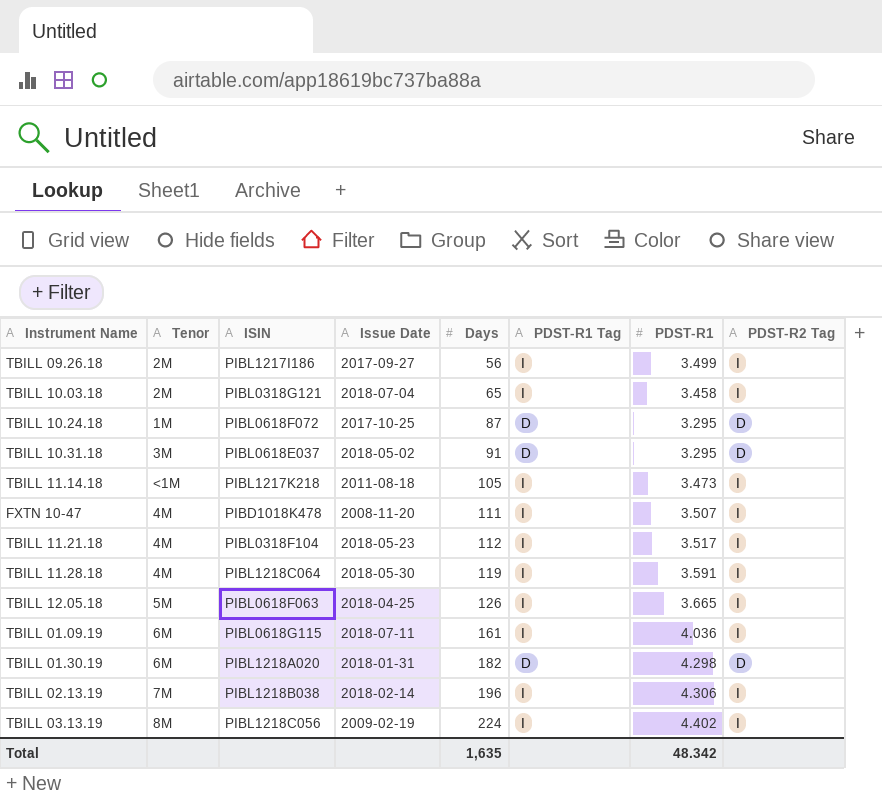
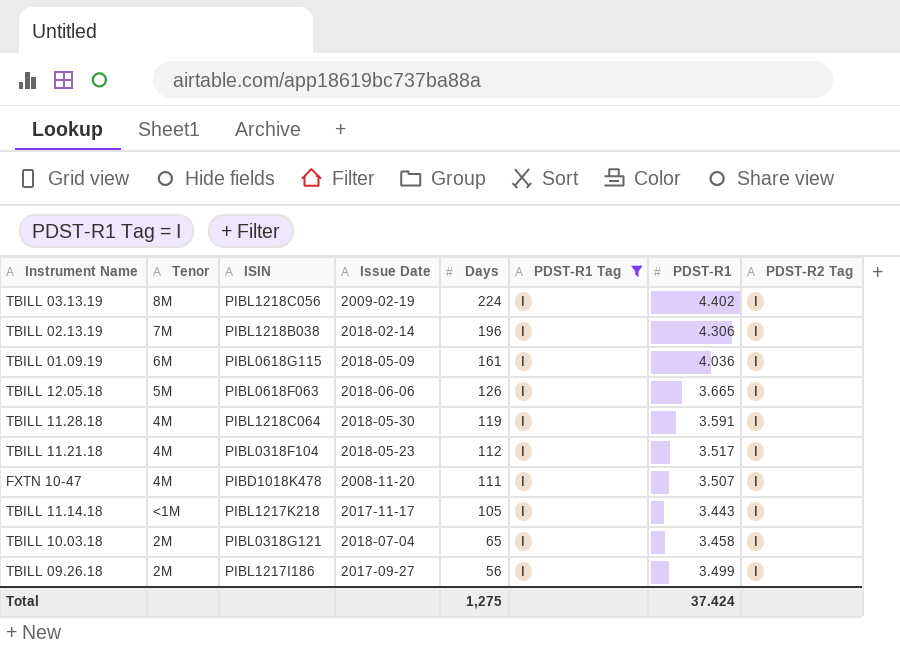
filter: none -> PDST-R1 Tag = I
row order: Days ascending -> Days descending
TBILL 01.09.19 | Issue Date: 2018-07-11 -> 2018-05-09
TBILL 12.05.18 | Issue Date: 2018-04-25 -> 2018-06-06
TBILL 11.14.18 | Issue Date: 2011-08-18 -> 2017-11-17
TBILL 11.14.18 | PDST-R1: 3.473 -> 3.443
Total | Days: 1,635 -> 1,275
Total | PDST-R1: 48.342 -> 37.424

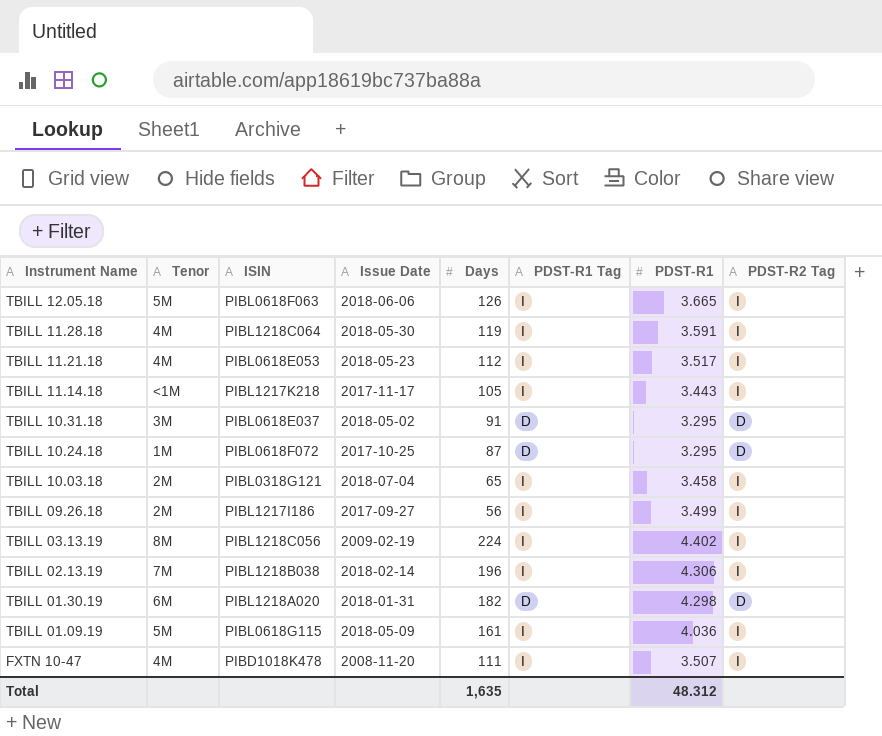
filter: PDST-R1 Tag = I -> none
row order: Days descending -> Instrument Name descending
TBILL 11.21.18 | ISIN: PIBL0318F104 -> PIBL0618E053
TBILL 01.09.19 | Tenor: 6M -> 5M
Total | Days: 1,275 -> 1,635
Total | PDST-R1: 37.424 -> 48.312

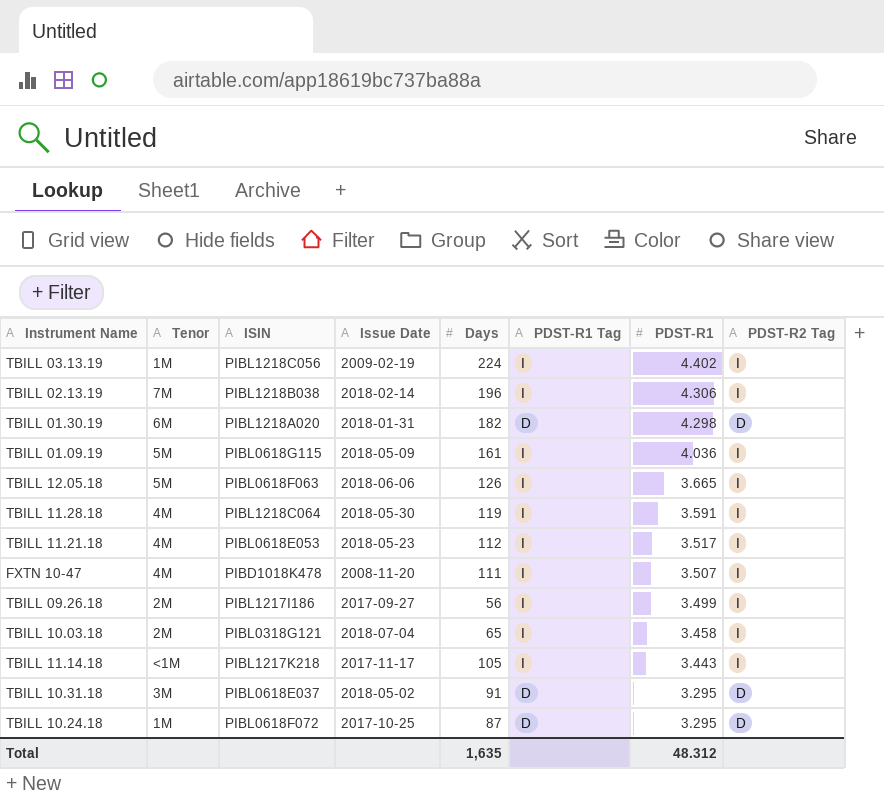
row order: Instrument Name descending -> PDST-R1 descending
TBILL 03.13.19 | Tenor: 8M -> 1M

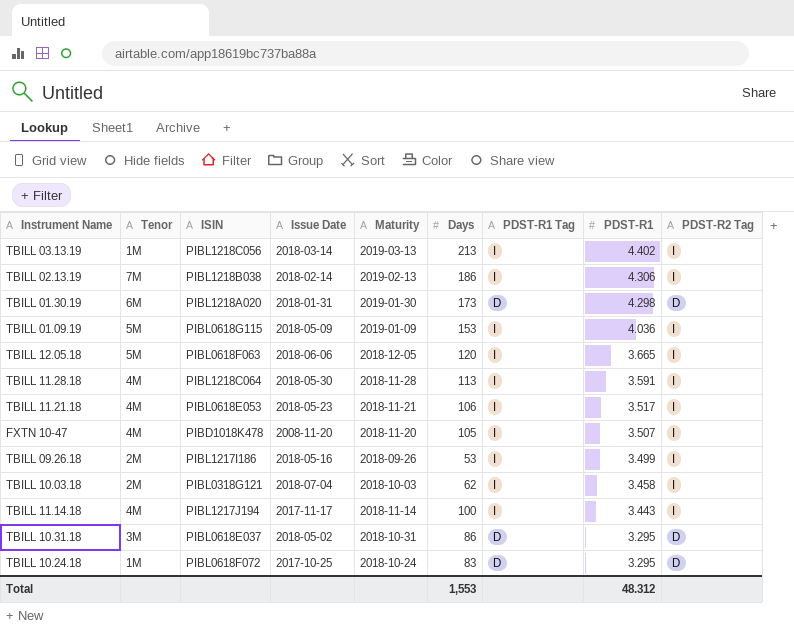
column Maturity | position: none -> 5
TBILL 03.13.19 | Issue Date: 2009-02-19 -> 2018-03-14
TBILL 03.13.19 | Days: 224 -> 213
TBILL 02.13.19 | Days: 196 -> 186
TBILL 01.30.19 | Days: 182 -> 173
TBILL 01.09.19 | Days: 161 -> 153
TBILL 12.05.18 | Days: 126 -> 120
TBILL 11.28.18 | Days: 119 -> 113
TBILL 11.21.18 | Days: 112 -> 106
FXTN 10-47 | Days: 111 -> 105
TBILL 09.26.18 | Issue Date: 2017-09-27 -> 2018-05-16
TBILL 09.26.18 | Days: 56 -> 53
TBILL 10.03.18 | Days: 65 -> 62
TBILL 11.14.18 | Tenor: <1M -> 4M
TBILL 11.14.18 | ISIN: PIBL1217K218 -> PIBL1217J194
TBILL 11.14.18 | Days: 105 -> 100
TBILL 10.31.18 | Days: 91 -> 86
TBILL 10.24.18 | Days: 87 -> 83
Total | Days: 1,635 -> 1,553

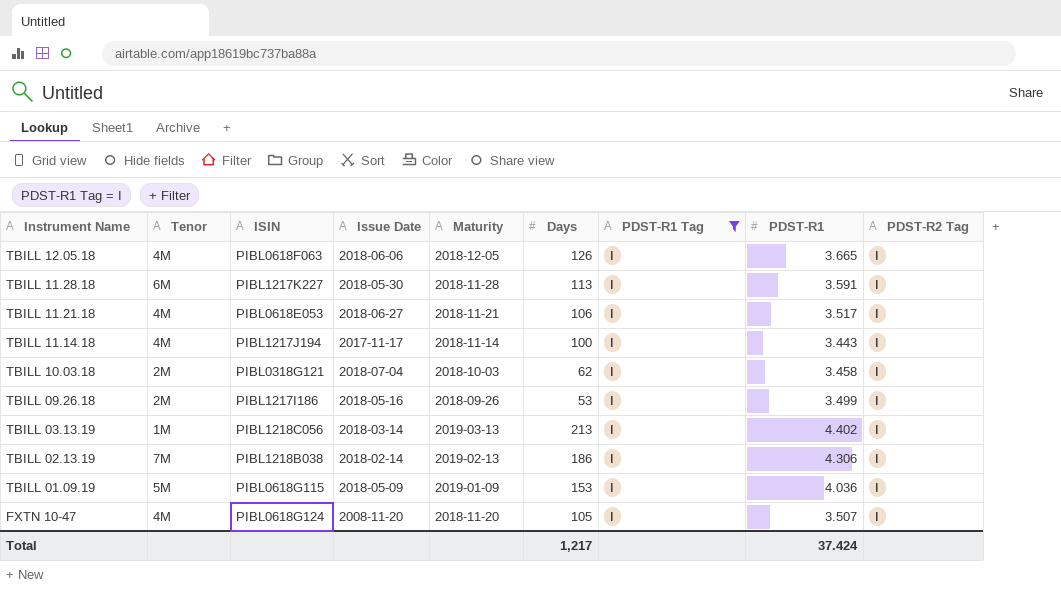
filter: none -> PDST-R1 Tag = I
row order: PDST-R1 descending -> Instrument Name descending
TBILL 12.05.18 | Tenor: 5M -> 4M
TBILL 12.05.18 | Days: 120 -> 126
TBILL 11.28.18 | Tenor: 4M -> 6M
TBILL 11.28.18 | ISIN: PIBL1218C064 -> PIBL1217K227
TBILL 11.21.18 | Issue Date: 2018-05-23 -> 2018-06-27
FXTN 10-47 | ISIN: PIBD1018K478 -> PIBL0618G124
Total | Days: 1,553 -> 1,217
Total | PDST-R1: 48.312 -> 37.424

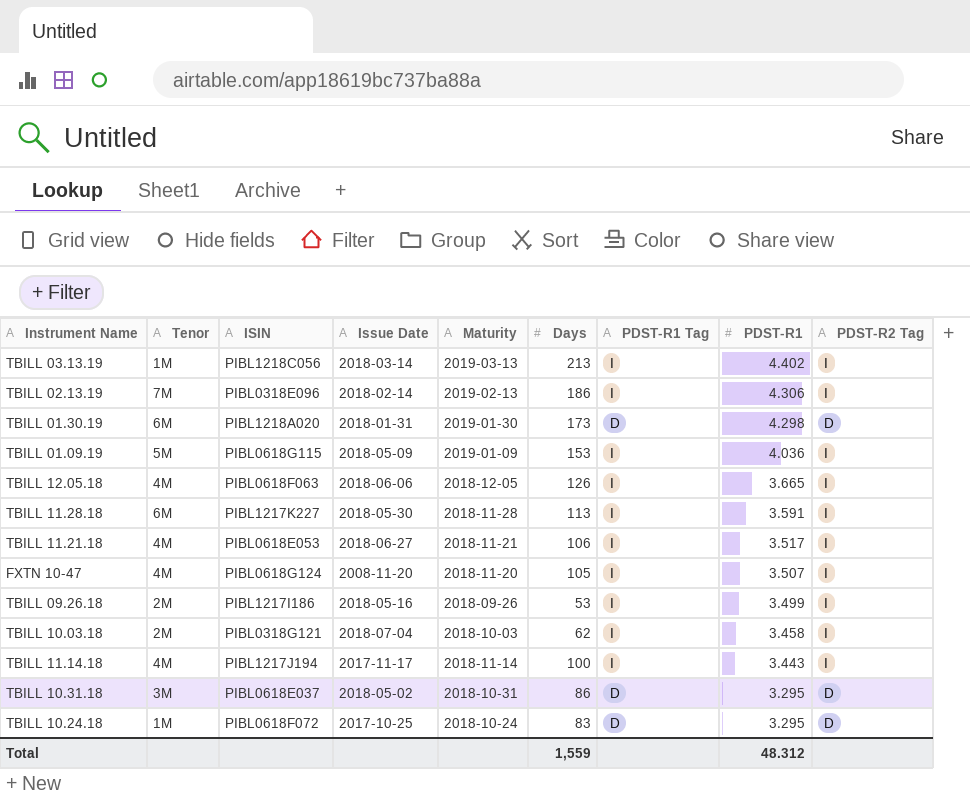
filter: PDST-R1 Tag = I -> none
row order: Instrument Name descending -> PDST-R1 descending
TBILL 02.13.19 | ISIN: PIBL1218B038 -> PIBL0318E096
Total | Days: 1,217 -> 1,559
Total | PDST-R1: 37.424 -> 48.312

